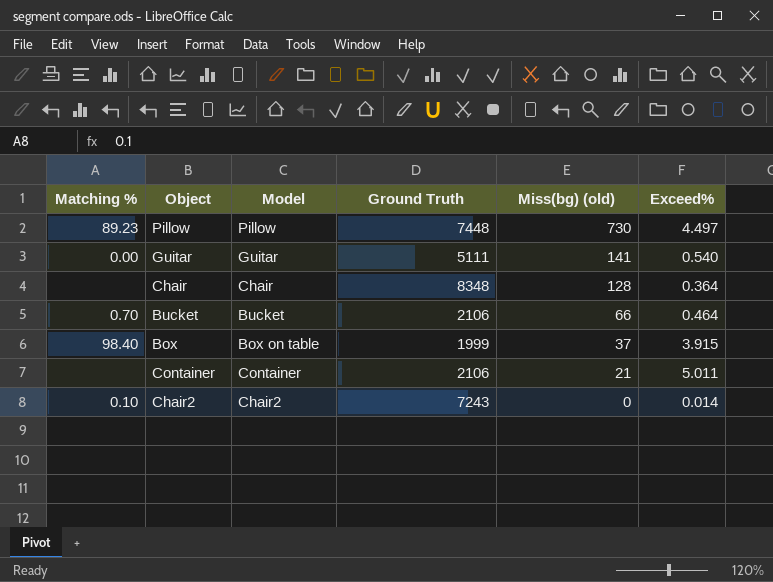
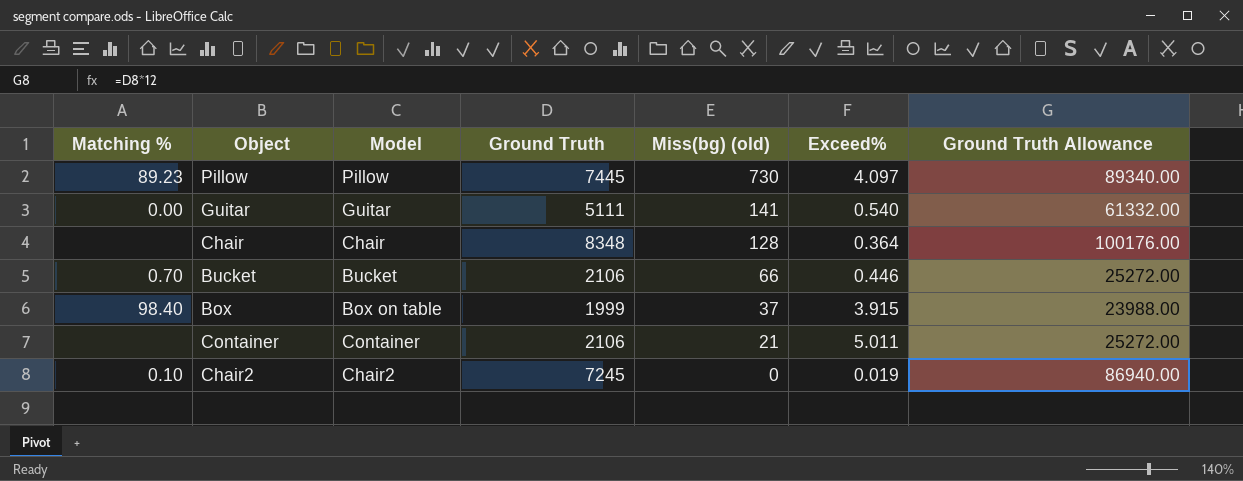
column Ground Truth Allowance | formula: none -> [Ground Truth] * 12
Pillow | Ground Truth: 7448 -> 7445
Pillow | Exceed%: 4.497 -> 4.097
Bucket | Exceed%: 0.464 -> 0.446
Chair2 | Ground Truth: 7243 -> 7245
Chair2 | Exceed%: 0.014 -> 0.019

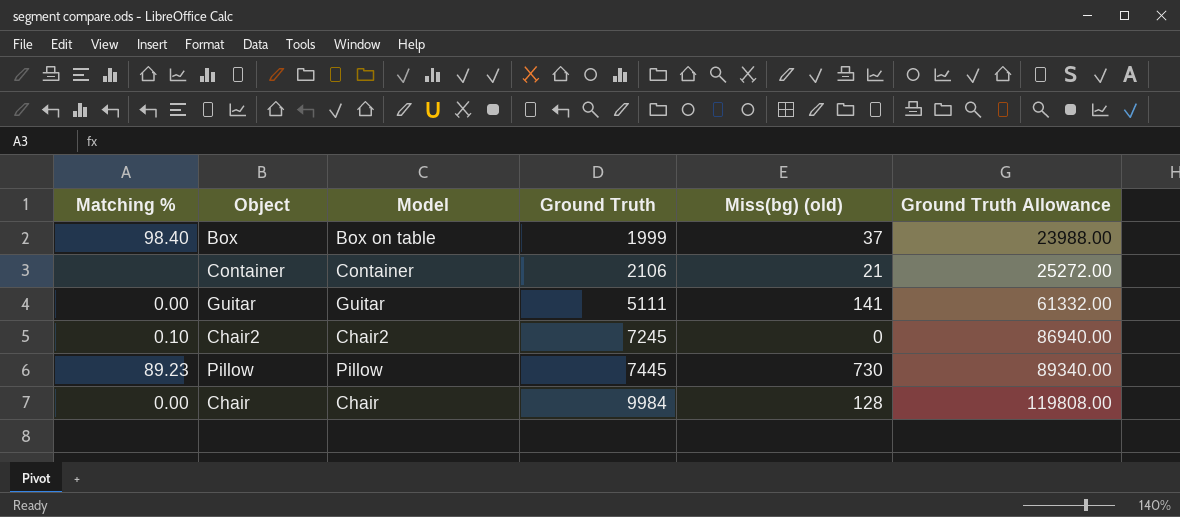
row order: Miss(bg) (old) descending -> Ground Truth ascending
column Exceed% | position: 6 -> none
row Bucket: 0.70 | Bucket | 2106 | 66 | 0.446 | 25272.00 -> none
Chair | Matching %: none -> 0.00
Chair | Ground Truth: 8348 -> 9984
Chair | Ground Truth Allowance: 100176.00 -> 119808.00

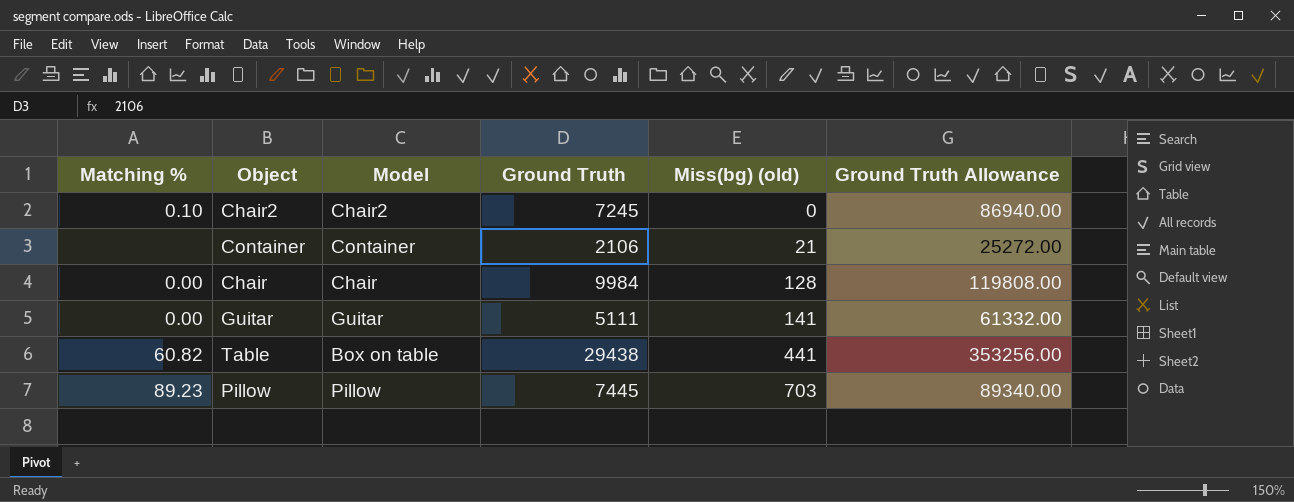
row order: Ground Truth ascending -> Miss(bg) (old) ascending
row Box: 98.40 | Box on table | 1999 | 37 | 23988.00 -> none
row Table: none -> 60.82 | Box on table | 29438 | 441 | 353256.00
Pillow | Miss(bg) (old): 730 -> 703

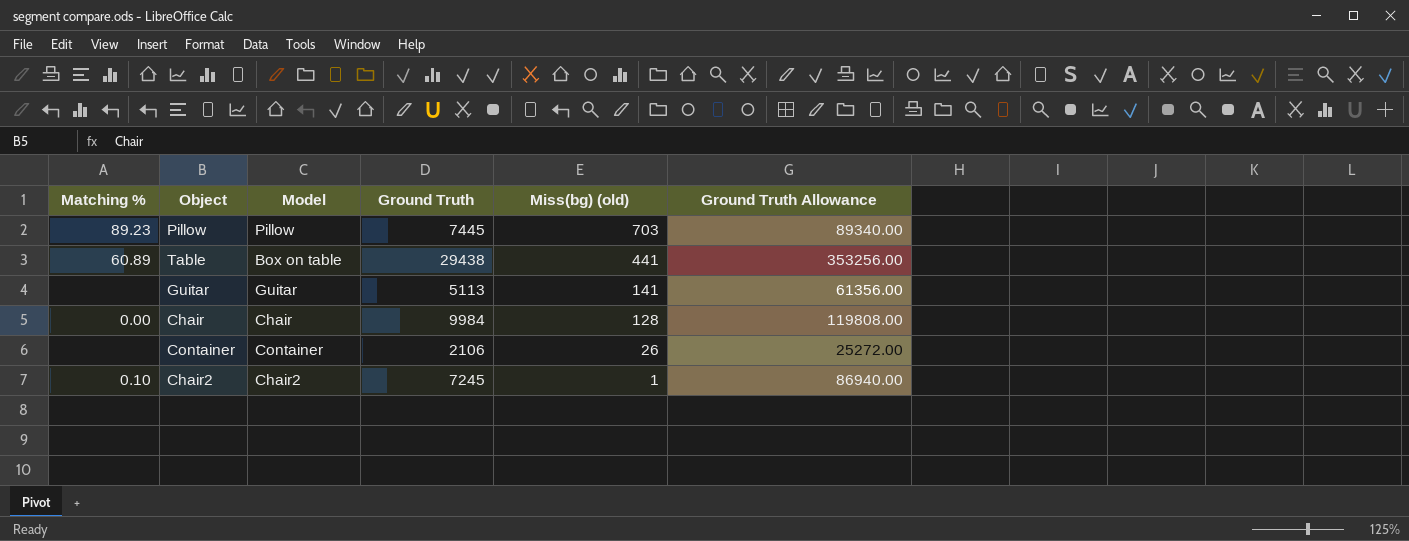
row order: Miss(bg) (old) ascending -> Miss(bg) (old) descending
Table | Matching %: 60.82 -> 60.89
Guitar | Matching %: 0.00 -> none
Guitar | Ground Truth: 5111 -> 5113
Guitar | Ground Truth Allowance: 61332.00 -> 61356.00
Container | Miss(bg) (old): 21 -> 26
Chair2 | Miss(bg) (old): 0 -> 1

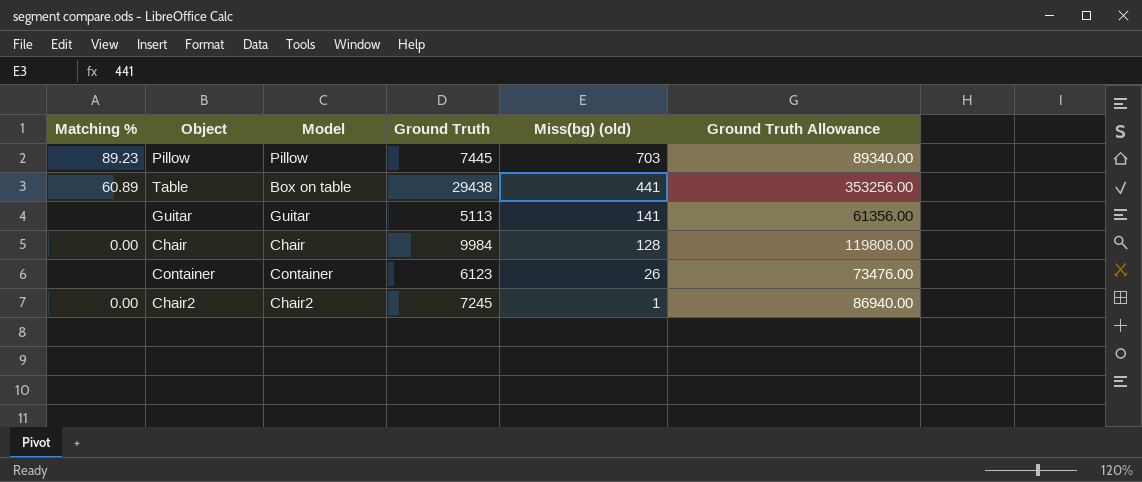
Container | Ground Truth: 2106 -> 6123
Container | Ground Truth Allowance: 25272.00 -> 73476.00
Chair2 | Matching %: 0.10 -> 0.00

